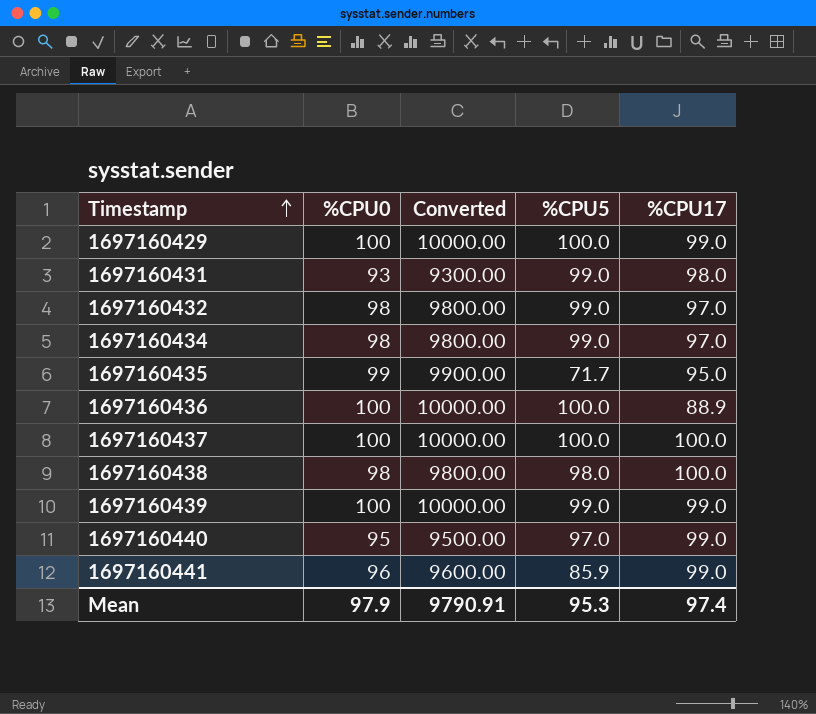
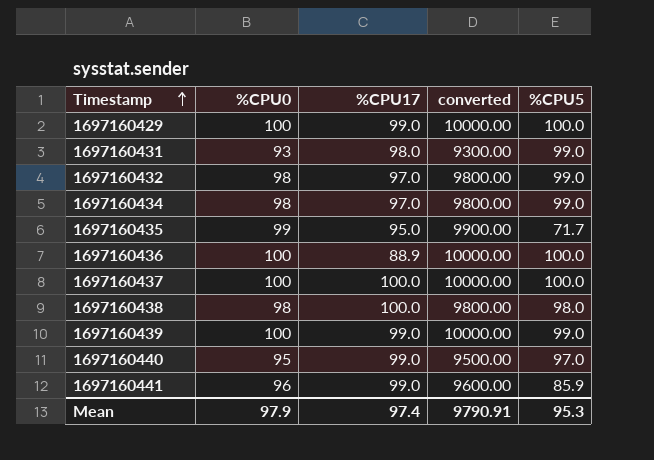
column %CPU17 | position: 5 -> 3
column name: Converted -> converted

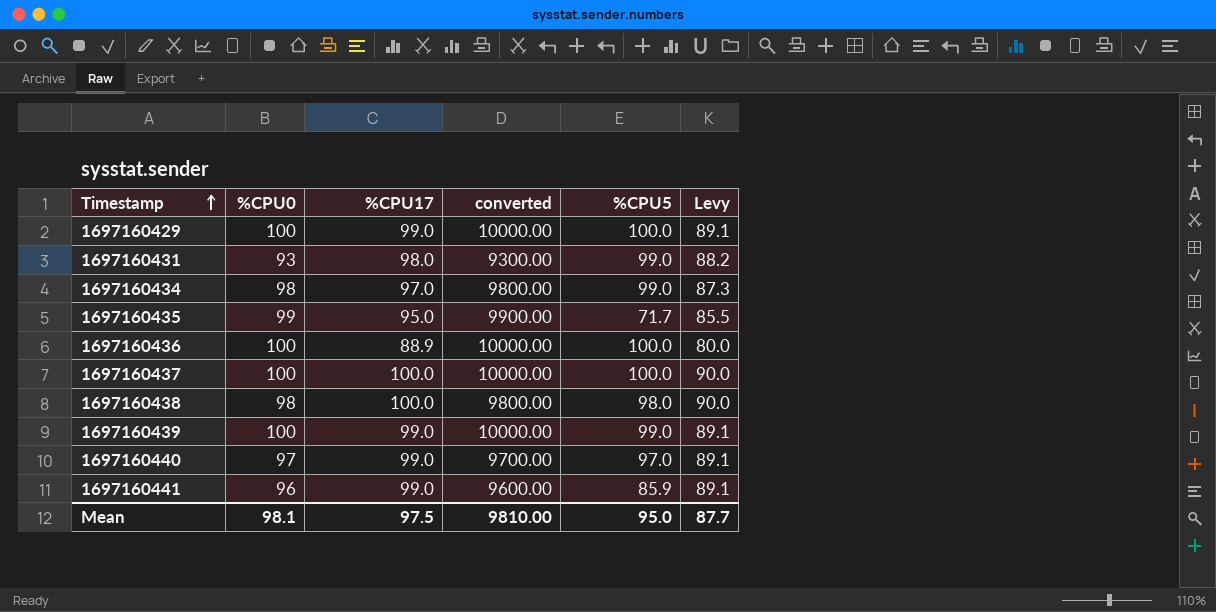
column Levy | formula: none -> [%CPU17] * 0.9
row 1697160432: 98 | 97.0 | 9800.00 | 99.0 -> none
1697160440 | %CPU0: 95 -> 97
1697160440 | converted: 9500.00 -> 9700.00
Mean | %CPU0: 97.9 -> 98.1
Mean | %CPU17: 97.4 -> 97.5
Mean | converted: 9790.91 -> 9810.00
Mean | %CPU5: 95.3 -> 95.0

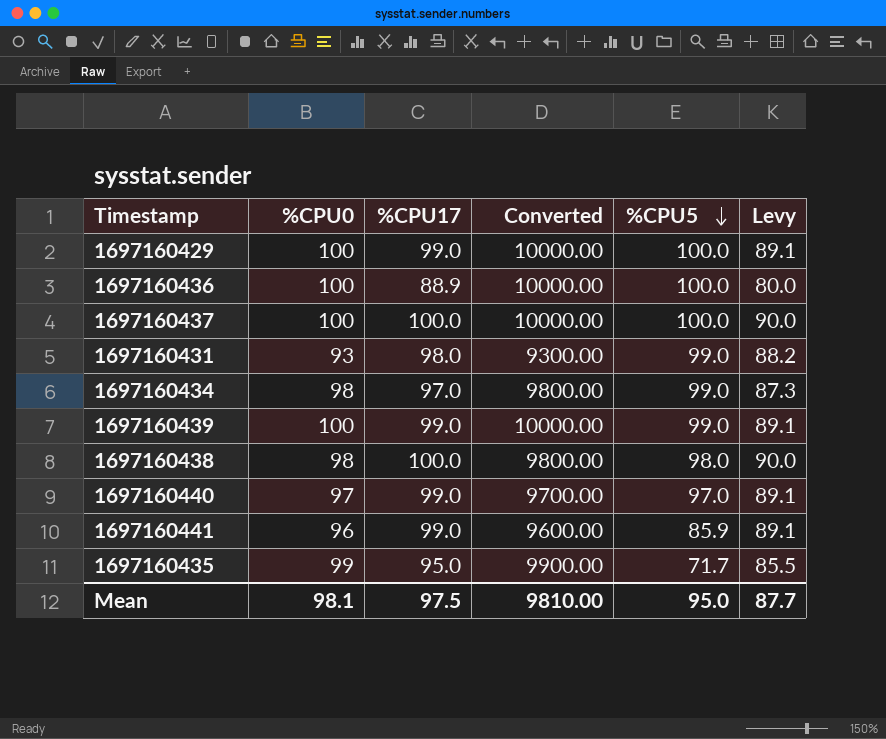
row order: Timestamp ascending -> %CPU5 descending
column name: converted -> Converted

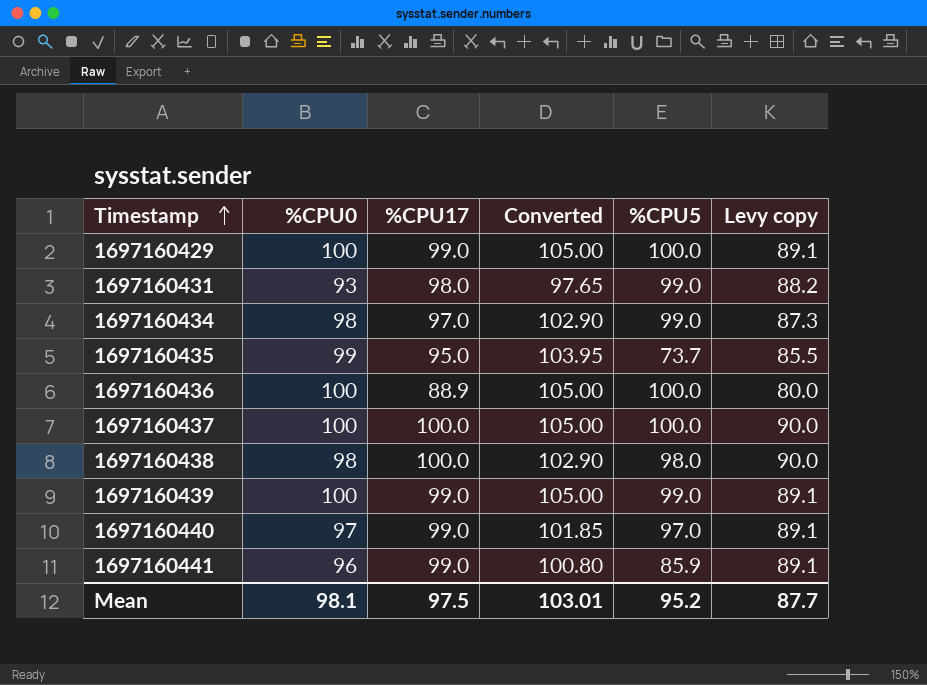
row order: %CPU5 descending -> Timestamp ascending
column Converted | formula: [%CPU0] * 100 -> [%CPU0] * 1.05
column name: Levy -> Levy copy
1697160435 | %CPU5: 71.7 -> 73.7
Mean | Converted: 9810.00 -> 103.01
Mean | %CPU5: 95.0 -> 95.2

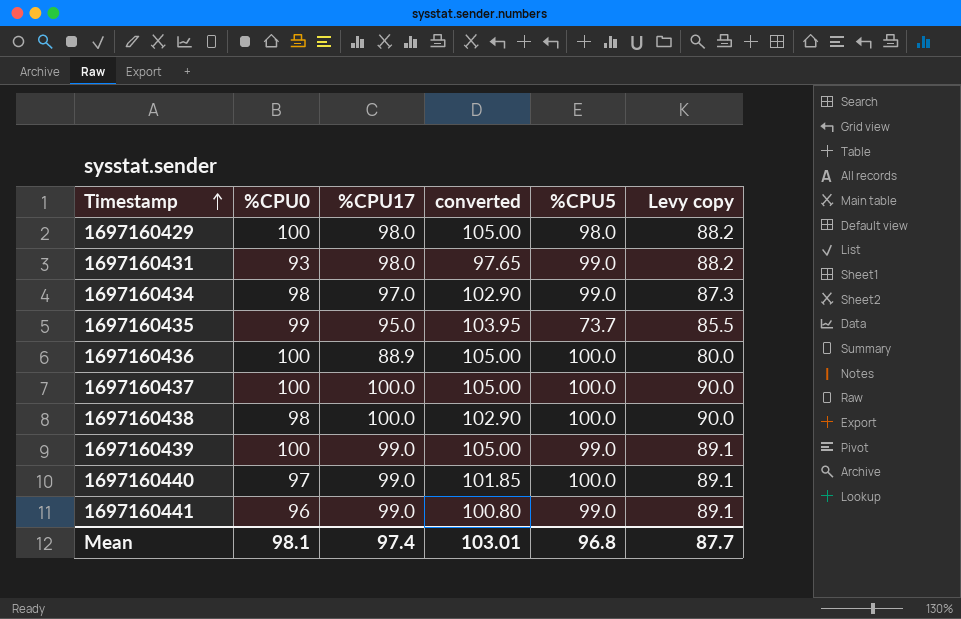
column name: Converted -> converted
1697160429 | %CPU17: 99.0 -> 98.0
1697160429 | %CPU5: 100.0 -> 98.0
1697160429 | Levy copy: 89.1 -> 88.2
1697160438 | %CPU5: 98.0 -> 100.0
1697160440 | %CPU5: 97.0 -> 100.0
1697160441 | %CPU5: 85.9 -> 99.0
Mean | %CPU17: 97.5 -> 97.4
Mean | %CPU5: 95.2 -> 96.8

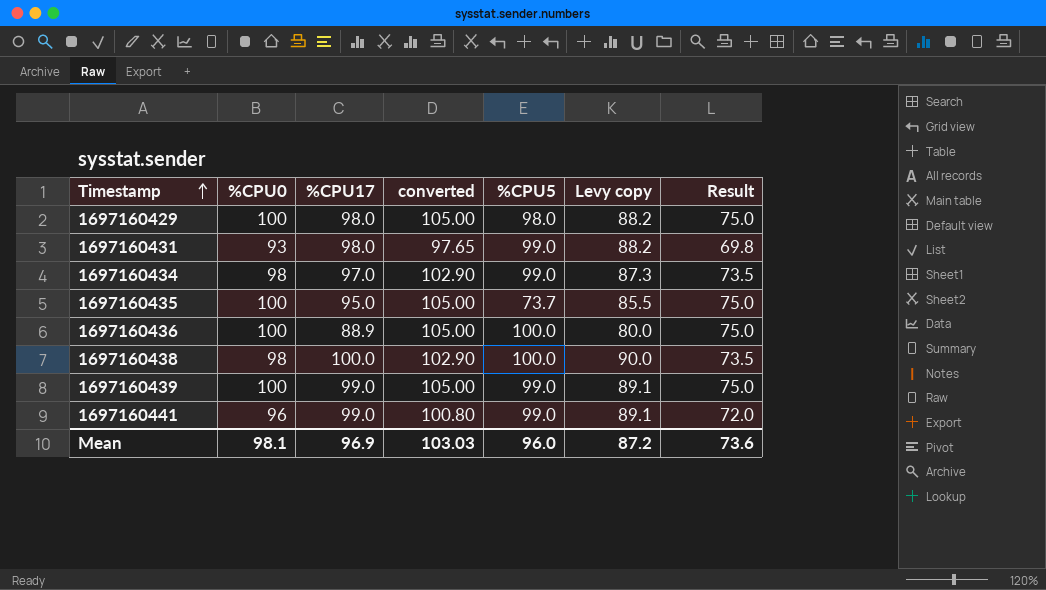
column Result | formula: none -> [%CPU0] * 0.75
row 1697160437: 100 | 100.0 | 105.00 | 100.0 | 90.0 -> none
row 1697160440: 97 | 99.0 | 101.85 | 100.0 | 89.1 -> none
1697160435 | %CPU0: 99 -> 100
1697160435 | converted: 103.95 -> 105.00
Mean | %CPU17: 97.4 -> 96.9
Mean | converted: 103.01 -> 103.03
Mean | %CPU5: 96.8 -> 96.0
Mean | Levy copy: 87.7 -> 87.2

